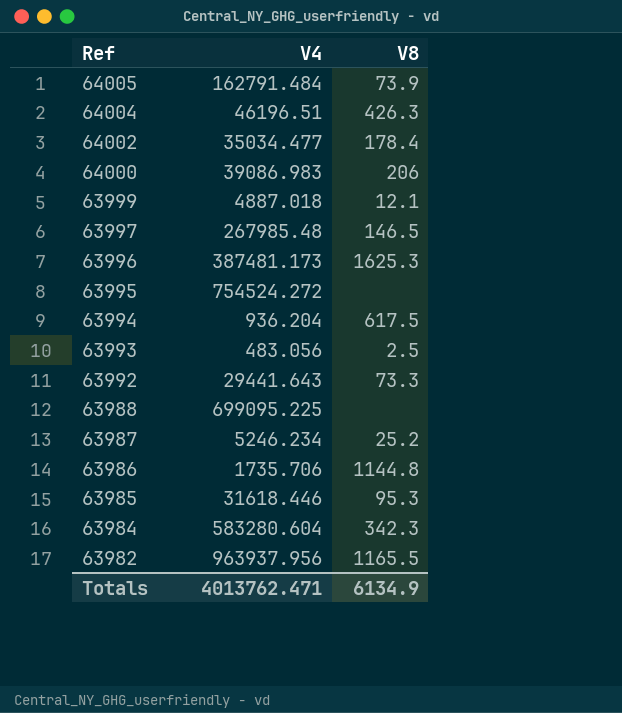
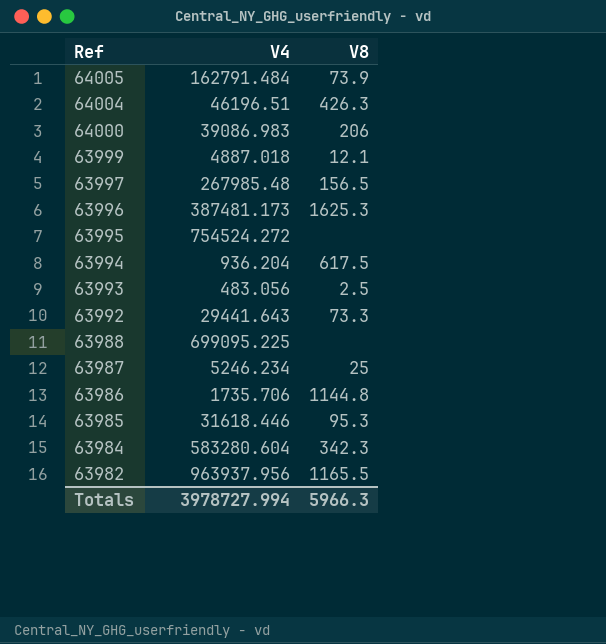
row 64002: 35034.477 | 178.4 -> none
63997 | V8: 146.5 -> 156.5
63987 | V8: 25.2 -> 25
Totals | V4: 4013762.471 -> 3978727.994
Totals | V8: 6134.9 -> 5966.3

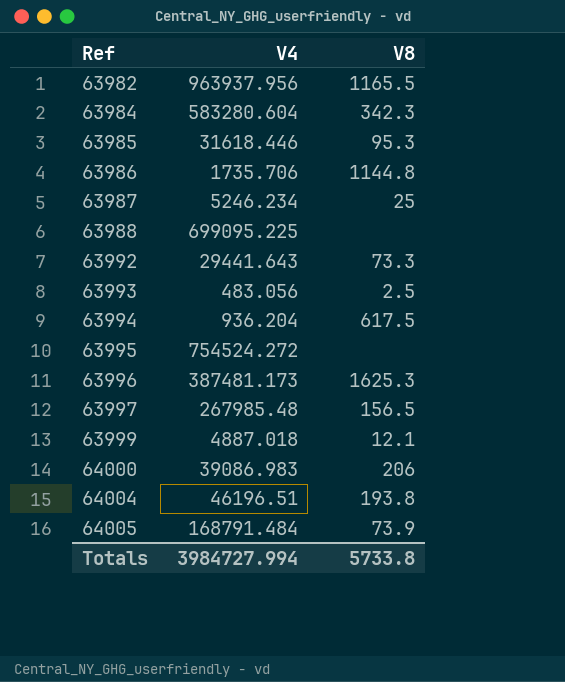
row order: Ref descending -> Ref ascending
64004 | V8: 426.3 -> 193.8
64005 | V4: 162791.484 -> 168791.484
Totals | V4: 3978727.994 -> 3984727.994
Totals | V8: 5966.3 -> 5733.8

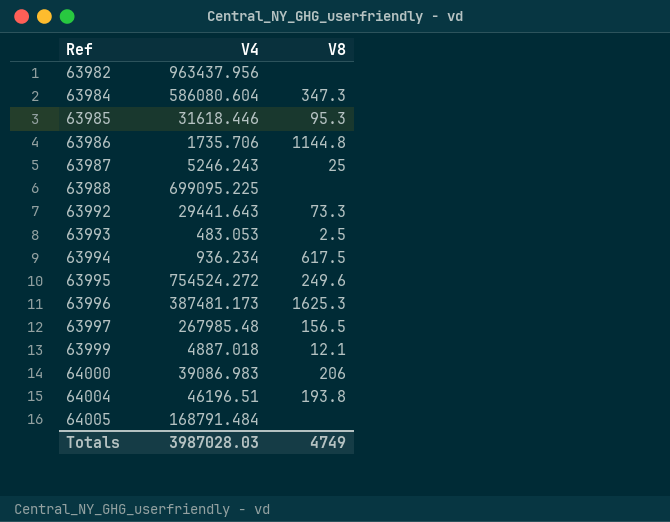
63982 | V4: 963937.956 -> 963437.956
63982 | V8: 1165.5 -> none
63984 | V4: 583280.604 -> 586080.604
63984 | V8: 342.3 -> 347.3
63987 | V4: 5246.234 -> 5246.243
63993 | V4: 483.056 -> 483.053
63994 | V4: 936.204 -> 936.234
63995 | V8: none -> 249.6
64005 | V8: 73.9 -> none
Totals | V4: 3984727.994 -> 3987028.03
Totals | V8: 5733.8 -> 4749

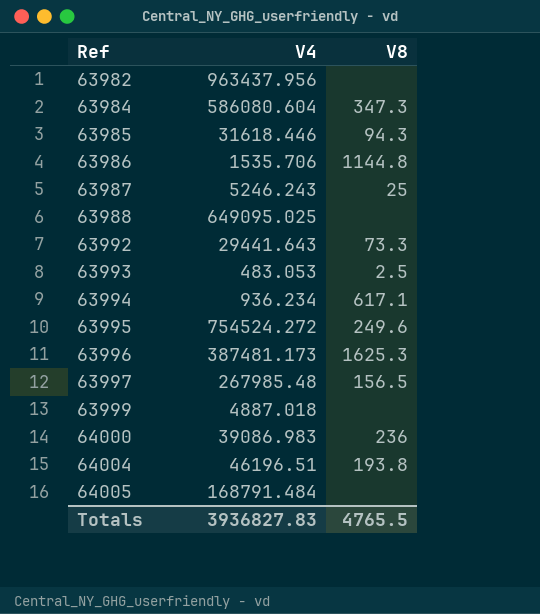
63985 | V8: 95.3 -> 94.3
63986 | V4: 1735.706 -> 1535.706
63988 | V4: 699095.225 -> 649095.025
63994 | V8: 617.5 -> 617.1
63999 | V8: 12.1 -> none
64000 | V8: 206 -> 236
Totals | V4: 3987028.03 -> 3936827.83
Totals | V8: 4749 -> 4765.5

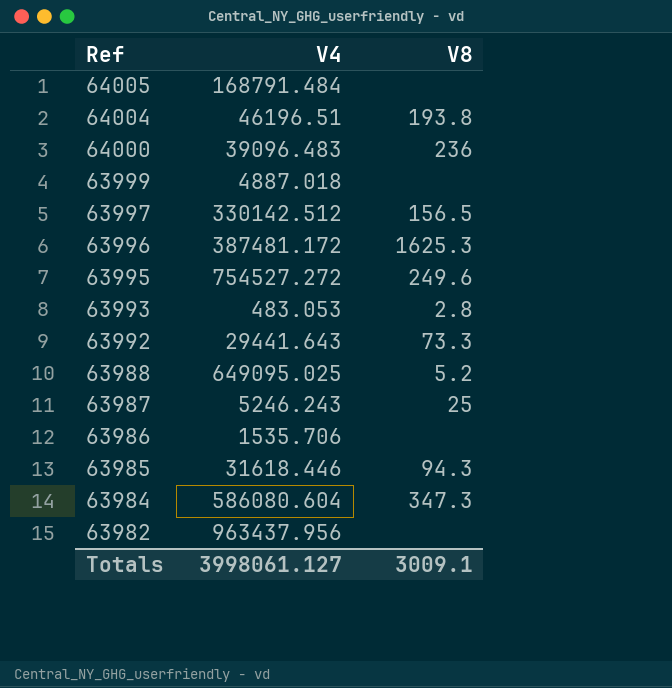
row order: Ref ascending -> Ref descending
row 63994: 936.234 | 617.1 -> none
64000 | V4: 39086.983 -> 39096.483
63997 | V4: 267985.48 -> 330142.512
63996 | V4: 387481.173 -> 387481.172
63995 | V4: 754524.272 -> 754527.272
63993 | V8: 2.5 -> 2.8
63988 | V8: none -> 5.2
63986 | V8: 1144.8 -> none
Totals | V4: 3936827.83 -> 3998061.127
Totals | V8: 4765.5 -> 3009.1

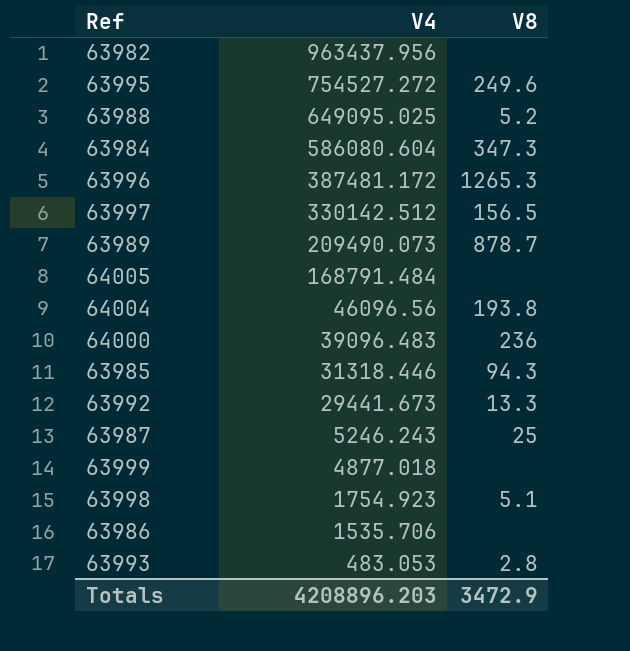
row order: Ref descending -> V4 descending
63996 | V8: 1625.3 -> 1265.3
row 63989: none -> 209490.073 | 878.7
64004 | V4: 46196.51 -> 46096.56
63985 | V4: 31618.446 -> 31318.446
63992 | V4: 29441.643 -> 29441.673
63992 | V8: 73.3 -> 13.3
63999 | V4: 4887.018 -> 4877.018
row 63998: none -> 1754.923 | 5.1
Totals | V4: 3998061.127 -> 4208896.203
Totals | V8: 3009.1 -> 3472.9

